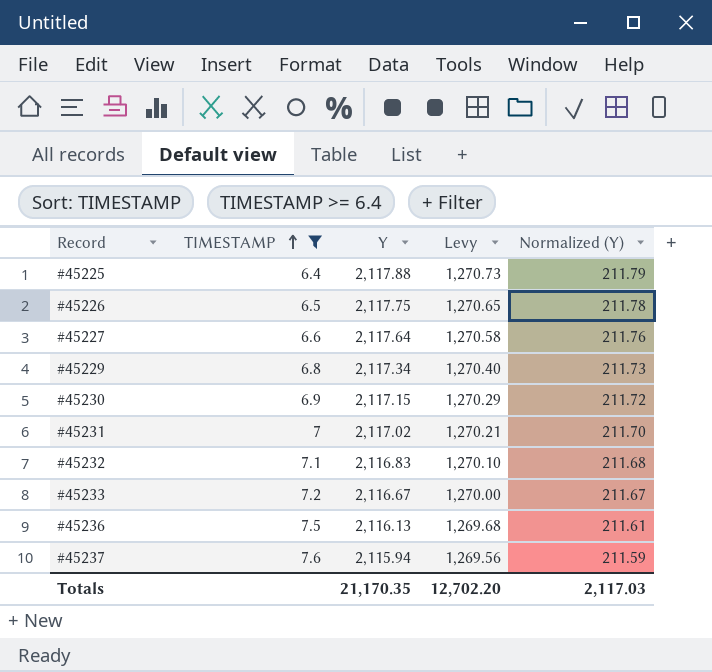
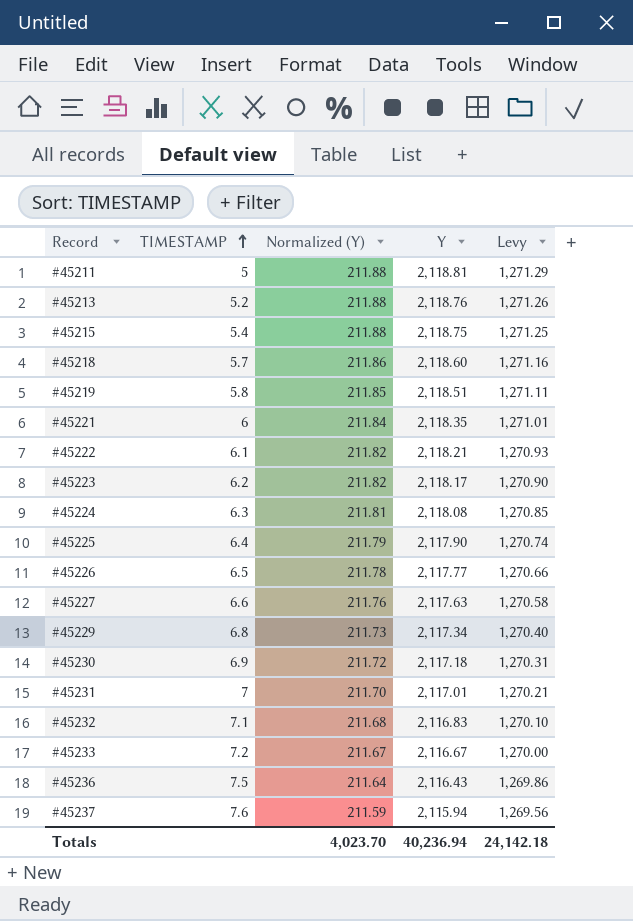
filter: TIMESTAMP >= 6.4 -> none
column Normalized (Y) | position: 5 -> 3
#45225 | Y: 2,117.88 -> 2,117.90
#45225 | Levy: 1,270.73 -> 1,270.74
#45226 | Y: 2,117.75 -> 2,117.77
#45226 | Levy: 1,270.65 -> 1,270.66
#45227 | Y: 2,117.64 -> 2,117.63
#45230 | Y: 2,117.15 -> 2,117.18
#45230 | Levy: 1,270.29 -> 1,270.31
#45231 | Y: 2,117.02 -> 2,117.01
#45236 | Normalized (Y): 211.61 -> 211.64
#45236 | Y: 2,116.13 -> 2,116.43
#45236 | Levy: 1,269.68 -> 1,269.86
Totals | Normalized (Y): 2,117.03 -> 4,023.70
Totals | Y: 21,170.35 -> 40,236.94
Totals | Levy: 12,702.20 -> 24,142.18

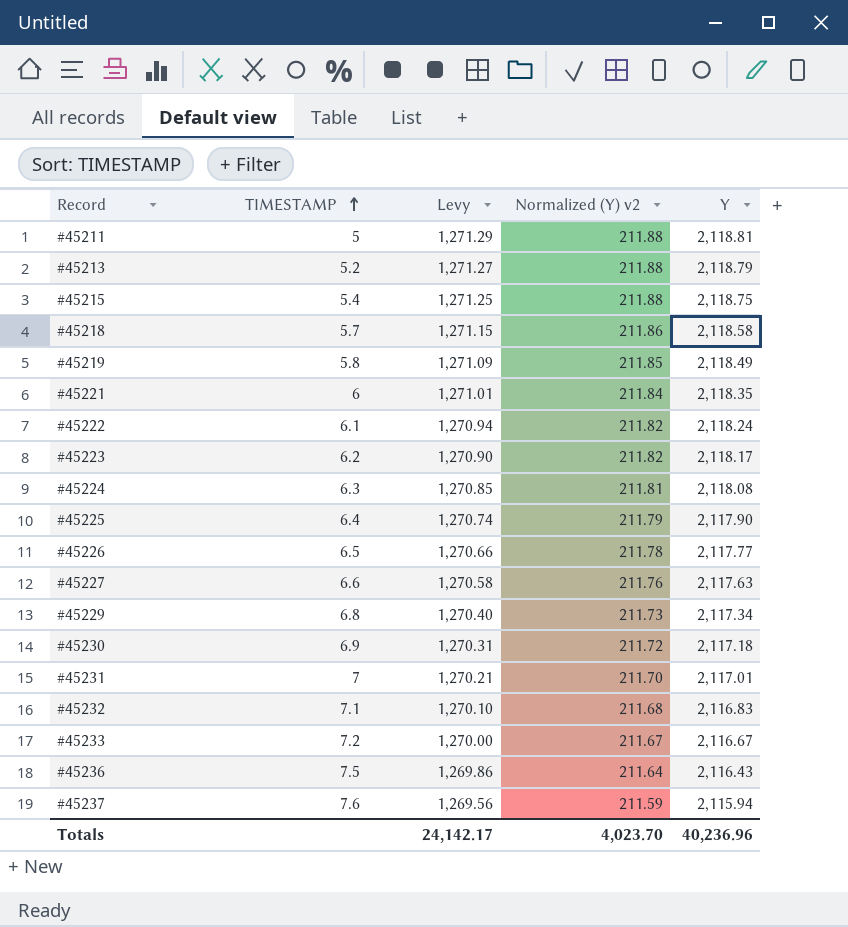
column Levy | position: 5 -> 3
column name: Normalized (Y) -> Normalized (Y) v2
#45213 | Levy: 1,271.26 -> 1,271.27
#45213 | Y: 2,118.76 -> 2,118.79
#45218 | Levy: 1,271.16 -> 1,271.15
#45218 | Y: 2,118.60 -> 2,118.58
#45219 | Levy: 1,271.11 -> 1,271.09
#45219 | Y: 2,118.51 -> 2,118.49
#45222 | Levy: 1,270.93 -> 1,270.94
#45222 | Y: 2,118.21 -> 2,118.24
Totals | Levy: 24,142.18 -> 24,142.17
Totals | Y: 40,236.94 -> 40,236.96

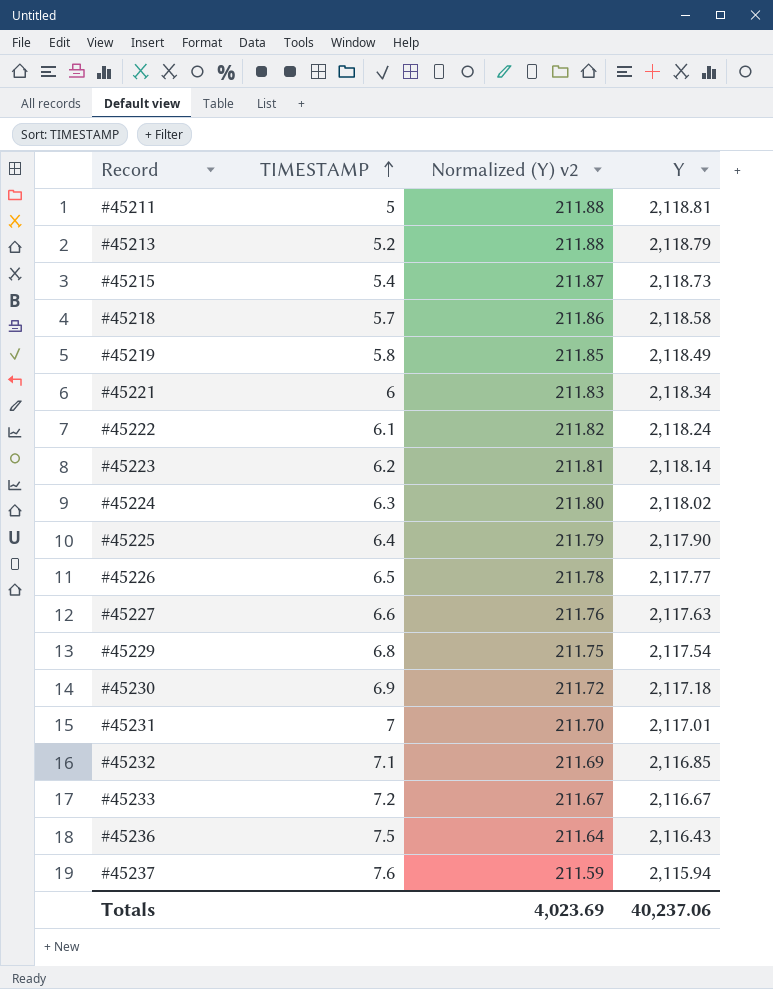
column Levy | formula: [Y] * 0.6 -> none
#45215 | Normalized (Y) v2: 211.88 -> 211.87
#45215 | Y: 2,118.75 -> 2,118.73
#45221 | Normalized (Y) v2: 211.84 -> 211.83
#45221 | Y: 2,118.35 -> 2,118.34
#45223 | Normalized (Y) v2: 211.82 -> 211.81
#45223 | Y: 2,118.17 -> 2,118.14
#45224 | Normalized (Y) v2: 211.81 -> 211.80
#45224 | Y: 2,118.08 -> 2,118.02
#45229 | Normalized (Y) v2: 211.73 -> 211.75
#45229 | Y: 2,117.34 -> 2,117.54
#45232 | Normalized (Y) v2: 211.68 -> 211.69
#45232 | Y: 2,116.83 -> 2,116.85
Totals | Normalized (Y) v2: 4,023.70 -> 4,023.69
Totals | Y: 40,236.96 -> 40,237.06

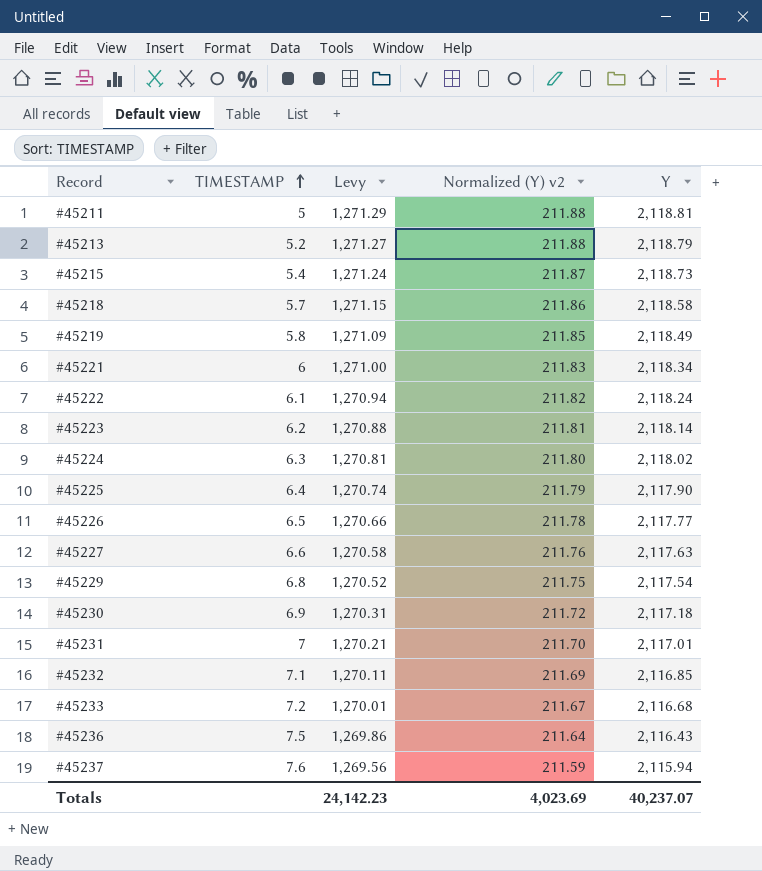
column Levy | formula: none -> [Y] * 0.6
#45233 | Y: 2,116.67 -> 2,116.68
Totals | Y: 40,237.06 -> 40,237.07

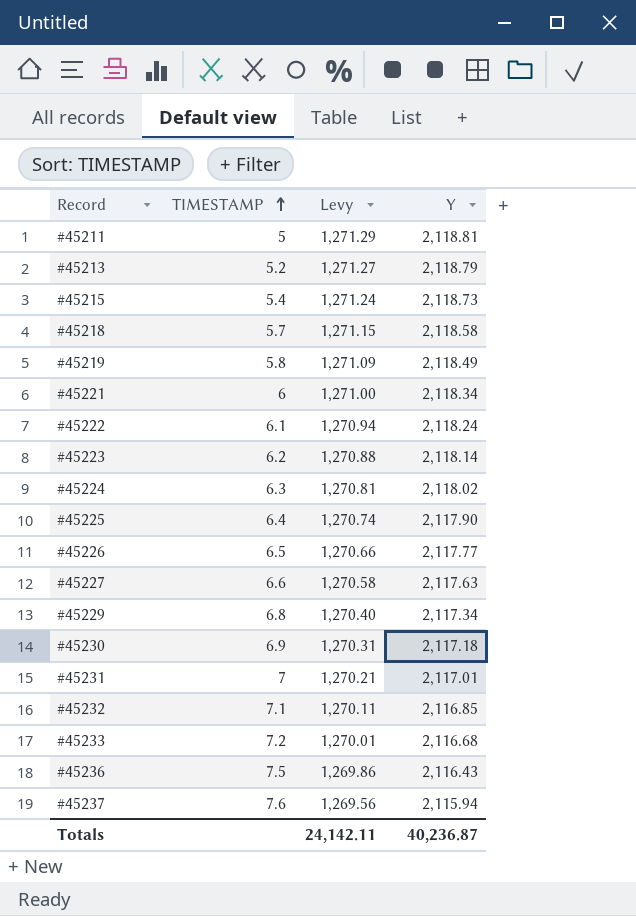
column Normalized (Y) v2 | formula: [Y] * 0.1 -> none
#45229 | Levy: 1,270.52 -> 1,270.40
#45229 | Y: 2,117.54 -> 2,117.34
Totals | Levy: 24,142.23 -> 24,142.11
Totals | Y: 40,237.07 -> 40,236.87

